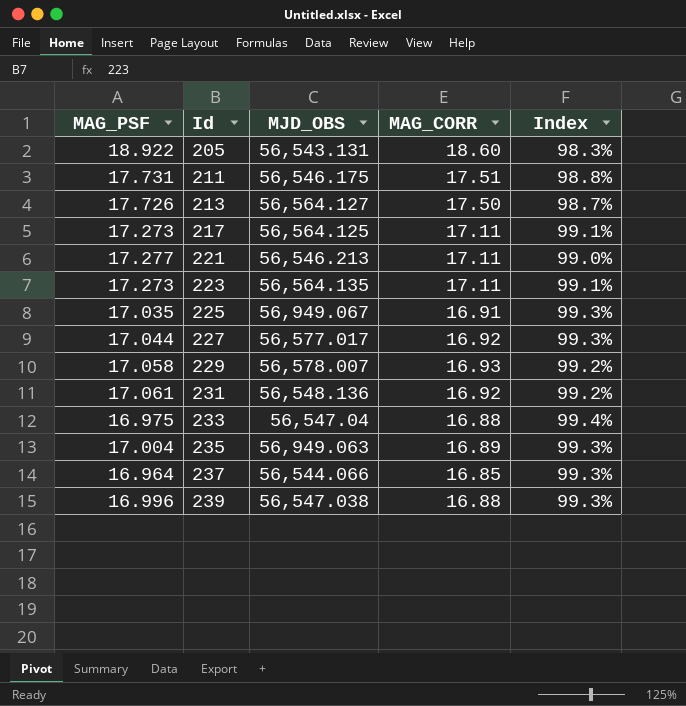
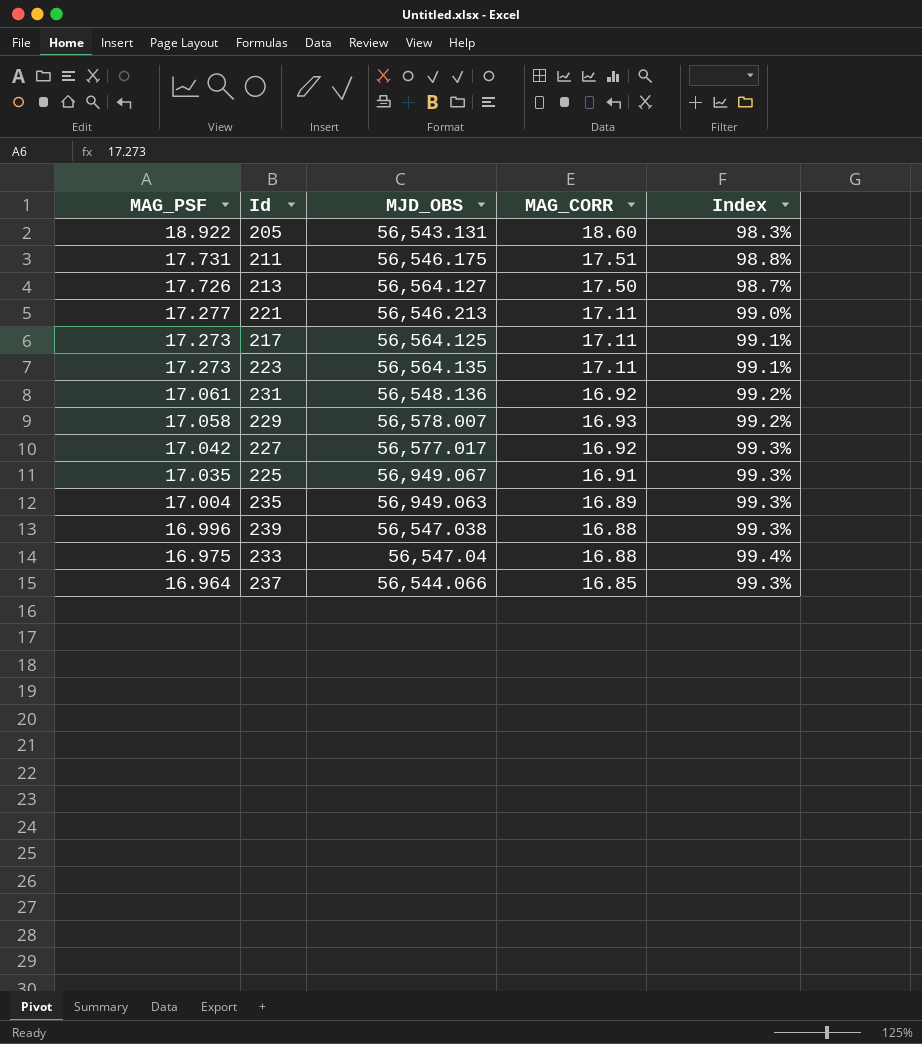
row order: Id ascending -> MAG_PSF descending
227 | MAG_PSF: 17.044 -> 17.042

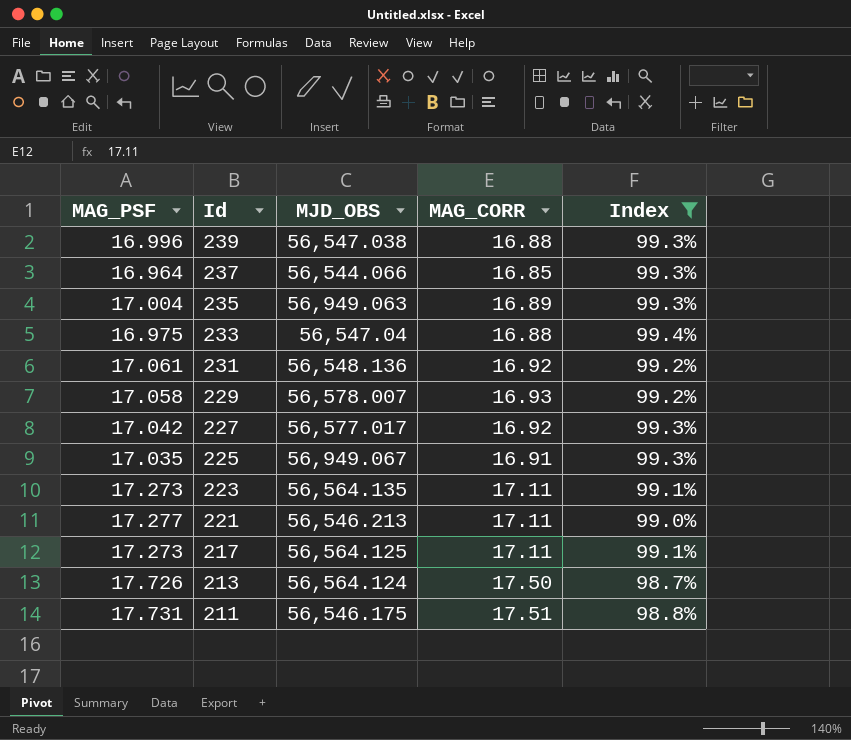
filter: none -> Index != 98.3%
row order: MAG_PSF descending -> Id descending
213 | MJD_OBS: 56,564.127 -> 56,564.124

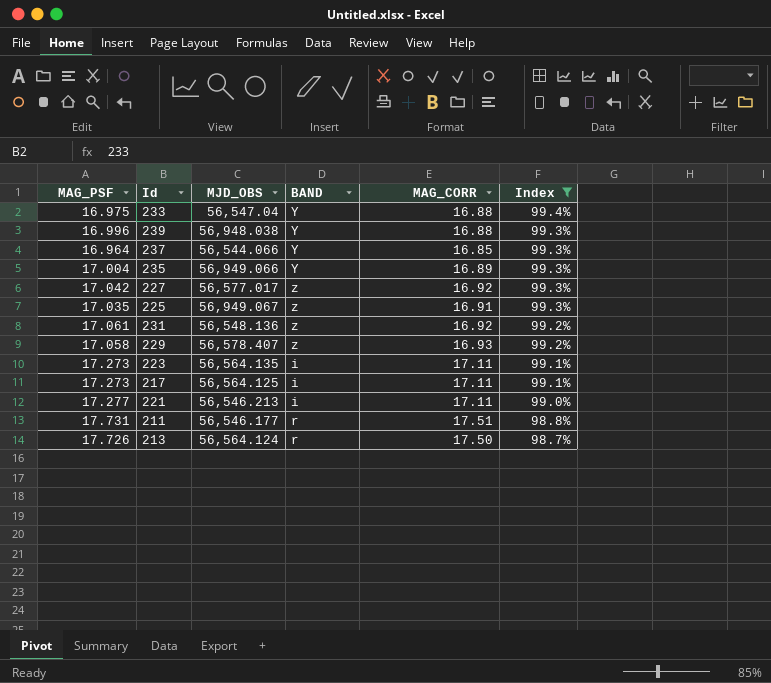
row order: Id descending -> Index descending
column BAND | position: none -> 4
239 | MJD_OBS: 56,547.038 -> 56,948.038
235 | MJD_OBS: 56,949.063 -> 56,949.066
229 | MJD_OBS: 56,578.007 -> 56,578.407
211 | MJD_OBS: 56,546.175 -> 56,546.177

